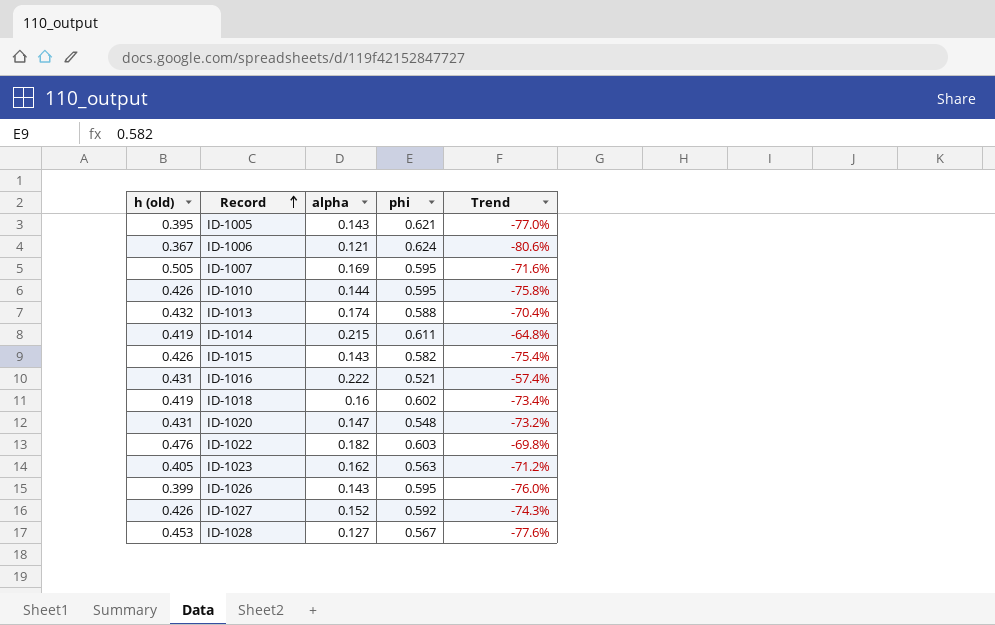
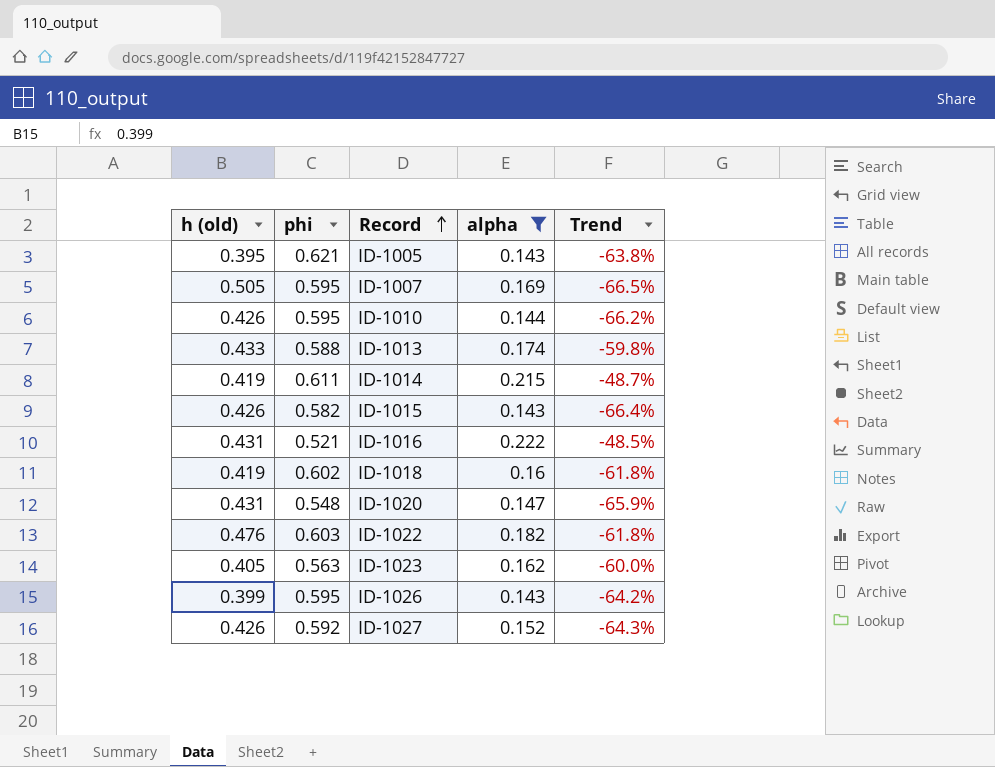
filter: none -> alpha >= 0.143
column phi | position: 4 -> 2
column Trend | formula: ([alpha] - [phi]) / [phi] -> ([alpha] - [h (old)]) / [h (old)]
ID-1013 | h (old): 0.432 -> 0.433

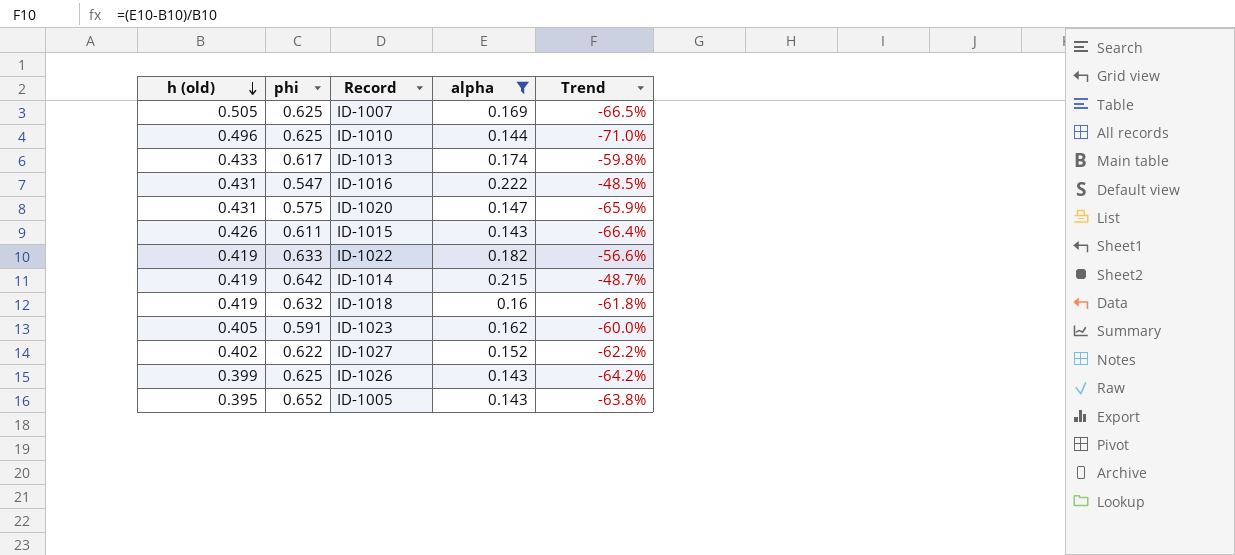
row order: Record ascending -> h (old) descending
ID-1007 | phi: 0.595 -> 0.625
ID-1010 | h (old): 0.426 -> 0.496
ID-1010 | phi: 0.595 -> 0.625
ID-1010 | Trend: -66.2% -> -71.0%
ID-1013 | phi: 0.588 -> 0.617
ID-1016 | phi: 0.521 -> 0.547
ID-1020 | phi: 0.548 -> 0.575
ID-1015 | phi: 0.582 -> 0.611
ID-1022 | h (old): 0.476 -> 0.419
ID-1022 | phi: 0.603 -> 0.633
ID-1022 | Trend: -61.8% -> -56.6%
ID-1014 | phi: 0.611 -> 0.642
ID-1018 | phi: 0.602 -> 0.632
ID-1023 | phi: 0.563 -> 0.591
ID-1027 | h (old): 0.426 -> 0.402
ID-1027 | phi: 0.592 -> 0.622
ID-1027 | Trend: -64.3% -> -62.2%
ID-1026 | phi: 0.595 -> 0.625
ID-1005 | phi: 0.621 -> 0.652

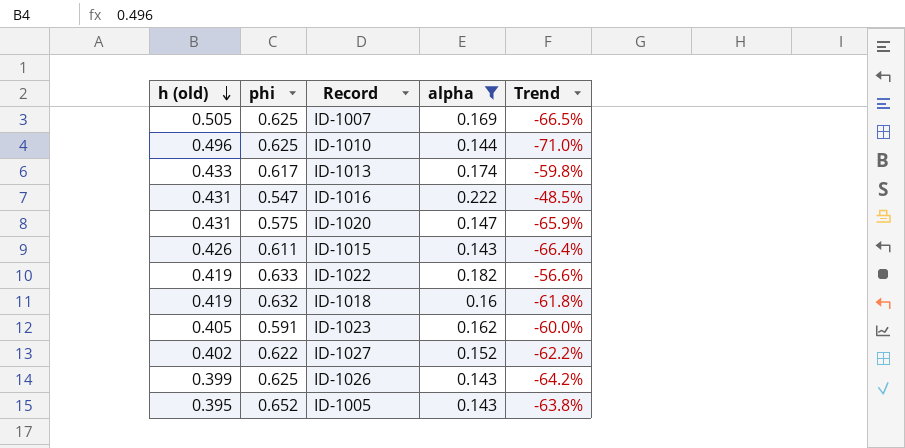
row ID-1014: 0.419 | 0.642 | 0.215 | -48.7% -> none

